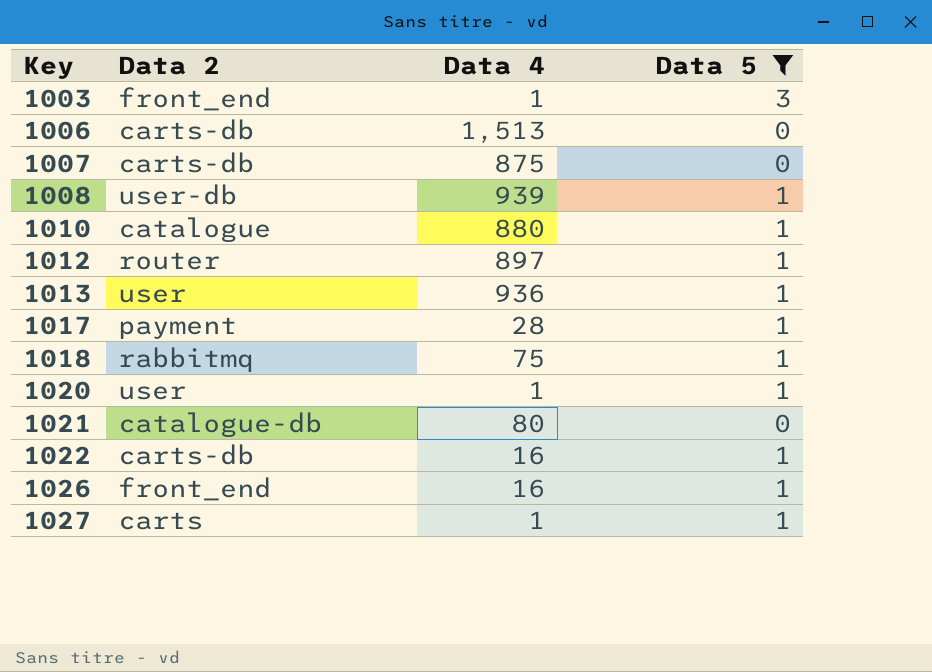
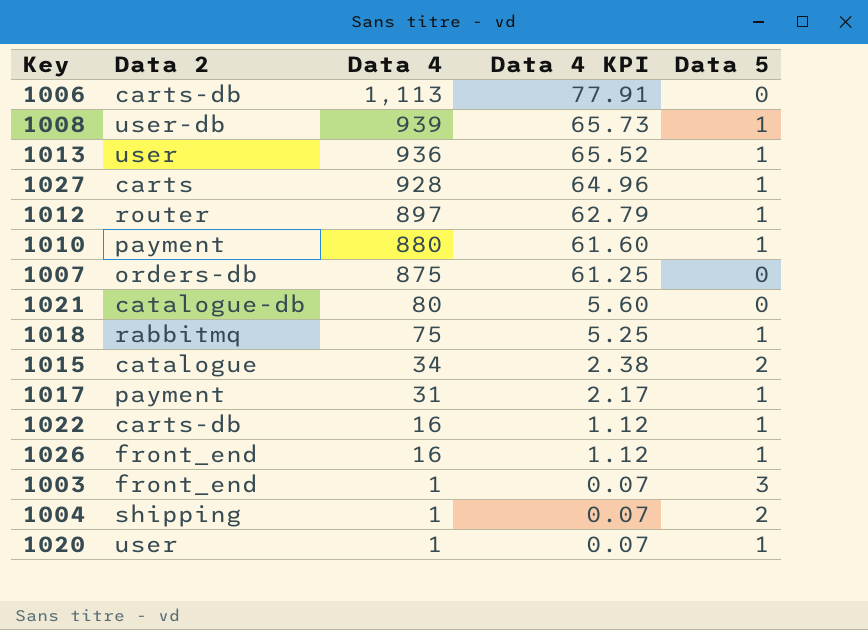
filter: Data 5 != 2 -> none
row order: Key ascending -> Data 4 descending
column Data 4 KPI | formula: none -> [Data 4] * 0.07
1006 | Data 4: 1,513 -> 1,113
1027 | Data 4: 1 -> 928
1010 | Data 2: catalogue -> payment
1007 | Data 2: carts-db -> orders-db
1017 | Data 4: 28 -> 31

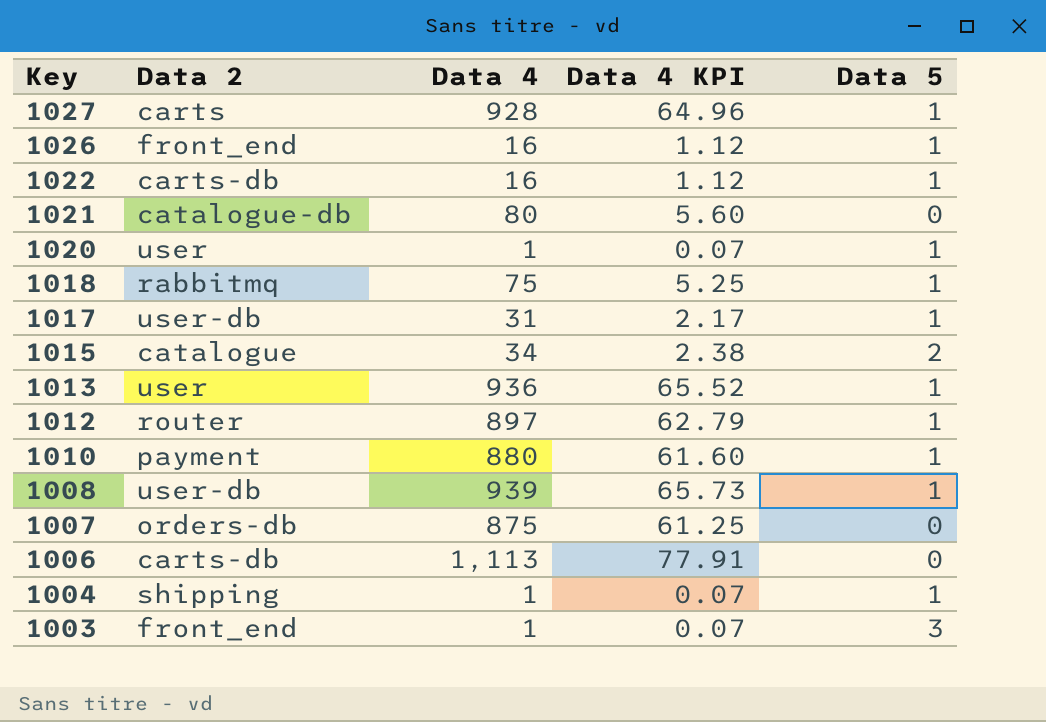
row order: Data 4 descending -> Key descending
1017 | Data 2: payment -> user-db
1004 | Data 5: 2 -> 1

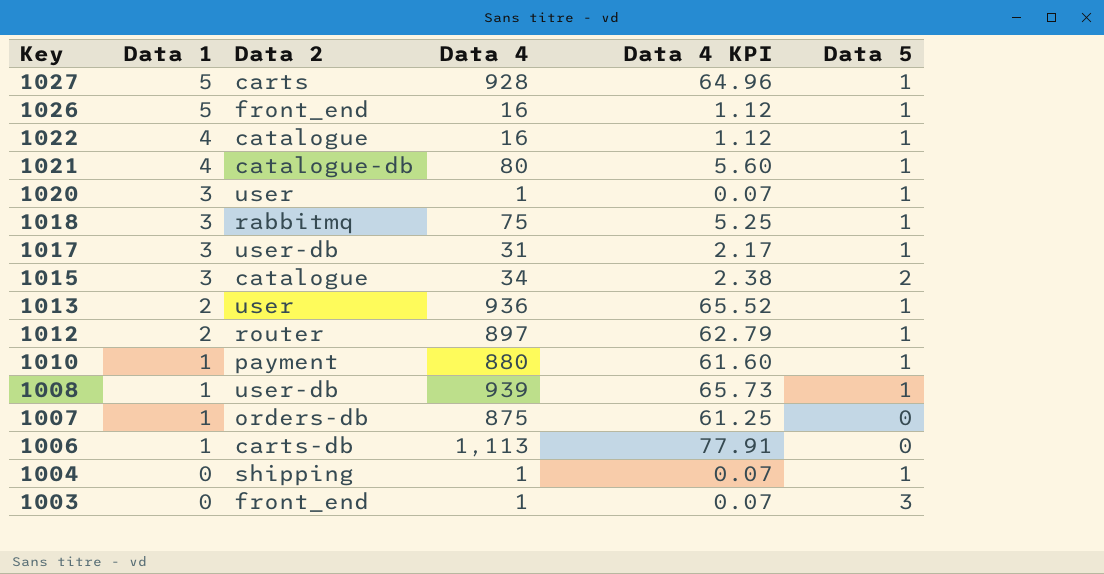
column Data 1 | position: none -> 2
1022 | Data 2: carts-db -> catalogue
1021 | Data 5: 0 -> 1

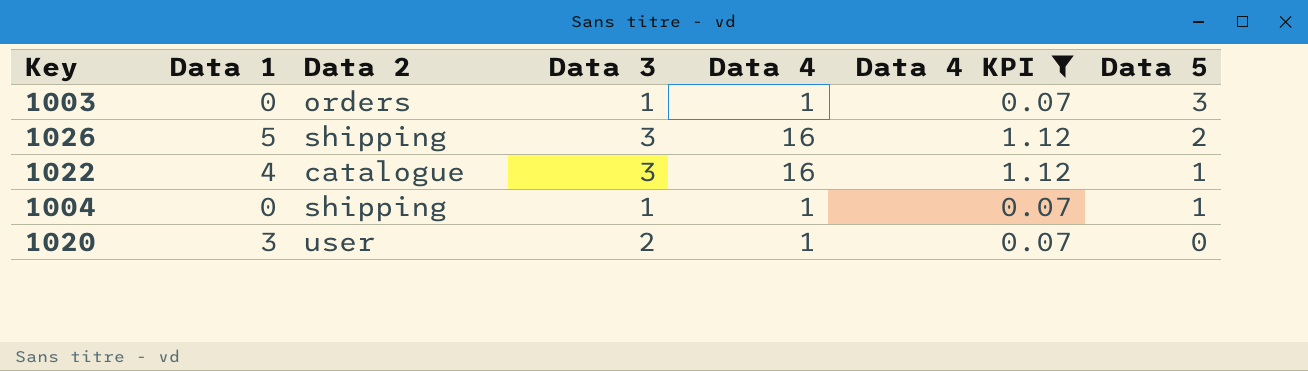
filter: none -> Data 4 KPI <= 1.12
row order: Key descending -> Data 5 descending
column Data 3 | position: none -> 4
1003 | Data 2: front_end -> orders
1026 | Data 2: front_end -> shipping
1026 | Data 5: 1 -> 2
1020 | Data 5: 1 -> 0

